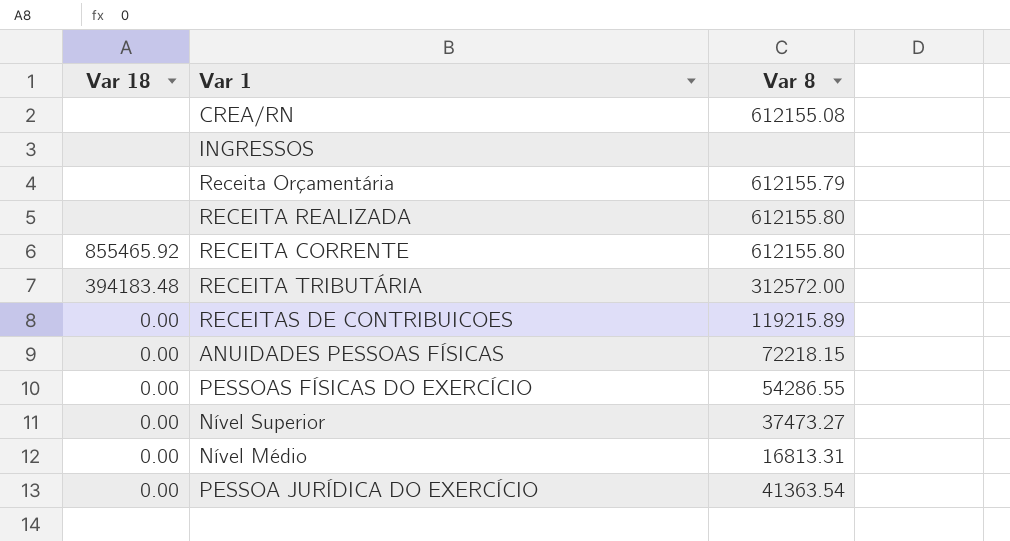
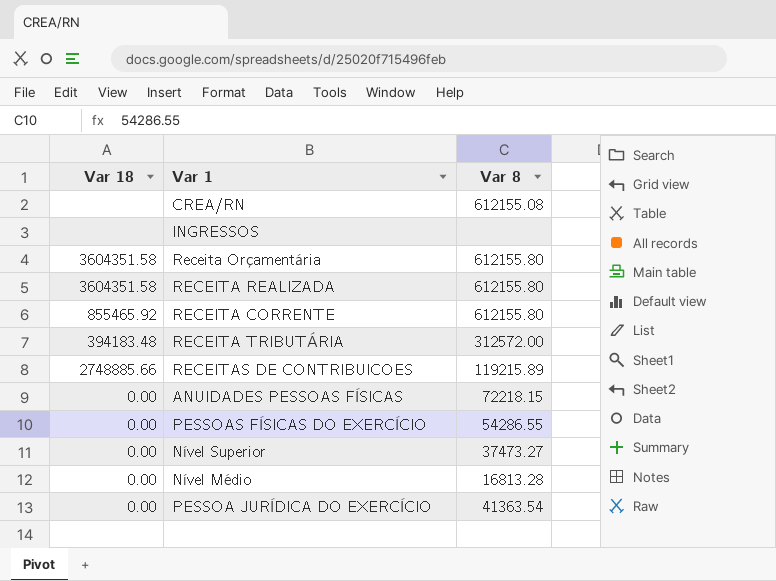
Receita Orçamentária | Var 18: none -> 3604351.58
Receita Orçamentária | Var 8: 612155.79 -> 612155.80
RECEITA REALIZADA | Var 18: none -> 3604351.58
RECEITAS DE CONTRIBUICOES | Var 18: 0.00 -> 2748885.66
Nível Médio | Var 8: 16813.31 -> 16813.28

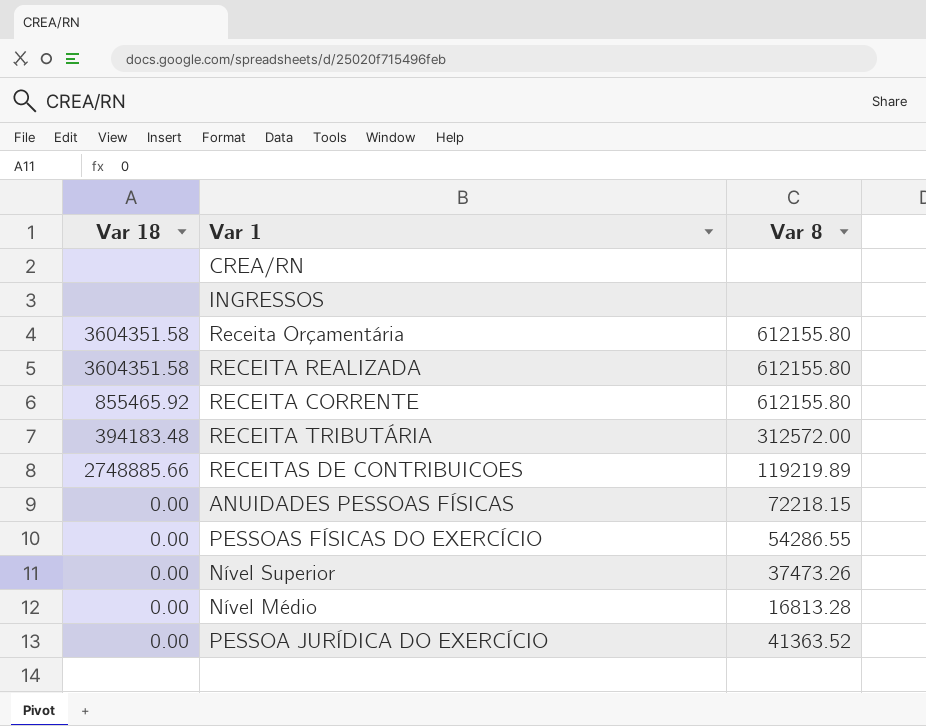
CREA/RN | Var 8: 612155.08 -> none
RECEITAS DE CONTRIBUICOES | Var 8: 119215.89 -> 119219.89
Nível Superior | Var 8: 37473.27 -> 37473.26
PESSOA JURÍDICA DO EXERCÍCIO | Var 8: 41363.54 -> 41363.52

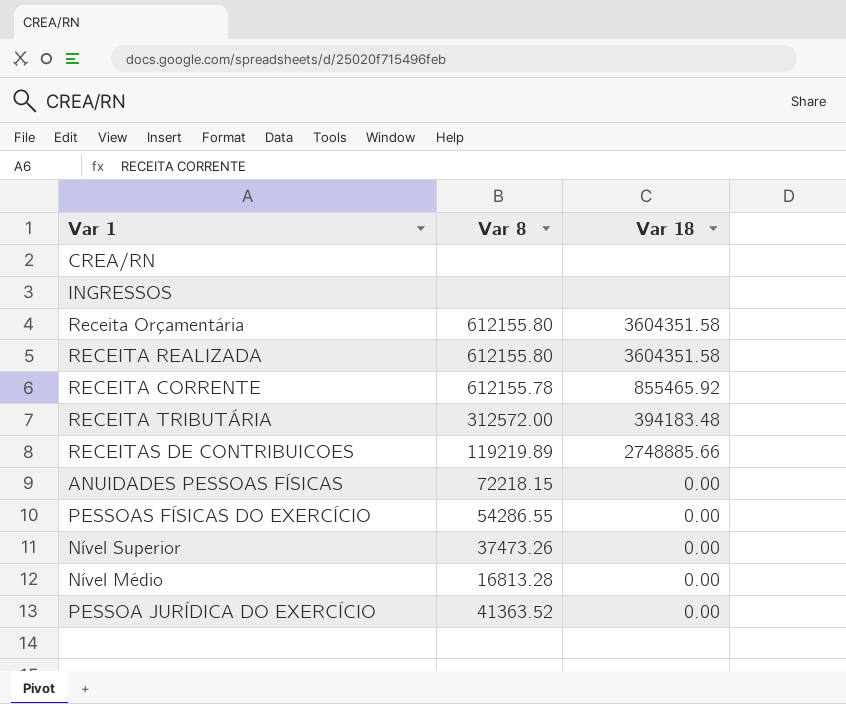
column Var 18 | position: 1 -> 3
RECEITA CORRENTE | Var 8: 612155.80 -> 612155.78

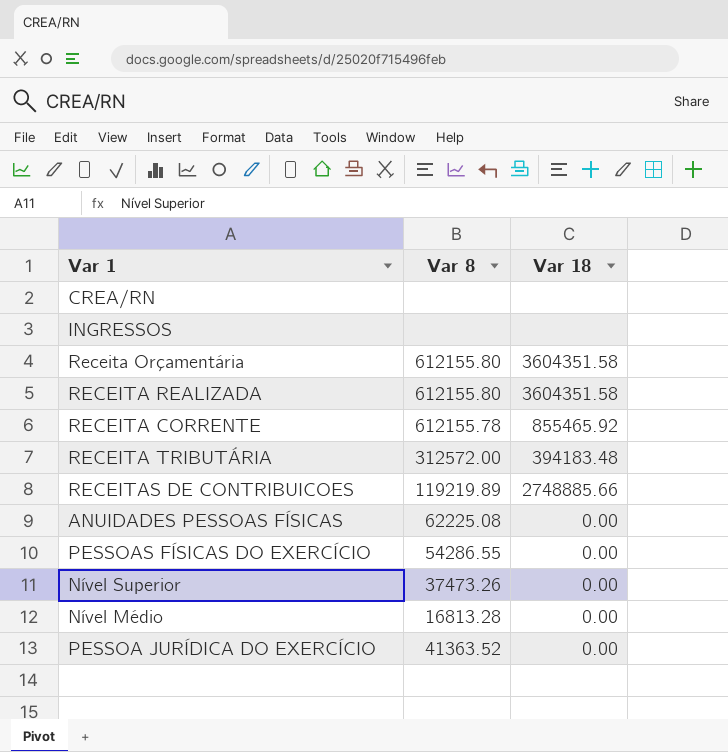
ANUIDADES PESSOAS FÍSICAS | Var 8: 72218.15 -> 62225.08

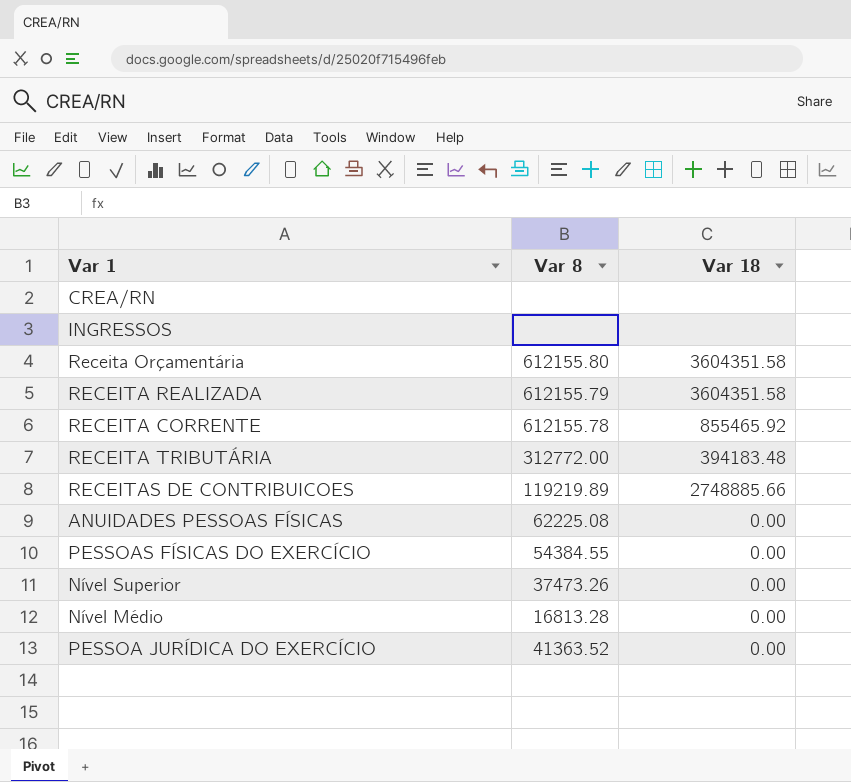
RECEITA REALIZADA | Var 8: 612155.80 -> 612155.79
RECEITA TRIBUTÁRIA | Var 8: 312572.00 -> 312772.00
PESSOAS FÍSICAS DO EXERCÍCIO | Var 8: 54286.55 -> 54384.55

